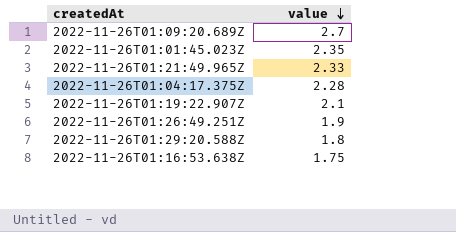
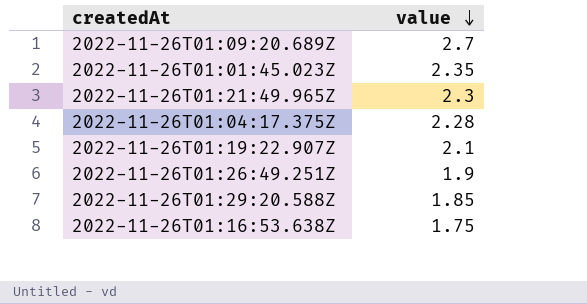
2022-11-26T01:21:49.965Z | value: 2.33 -> 2.3
2022-11-26T01:29:20.588Z | value: 1.8 -> 1.85

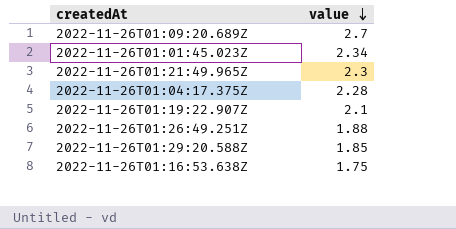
2022-11-26T01:01:45.023Z | value: 2.35 -> 2.34
2022-11-26T01:26:49.251Z | value: 1.9 -> 1.88

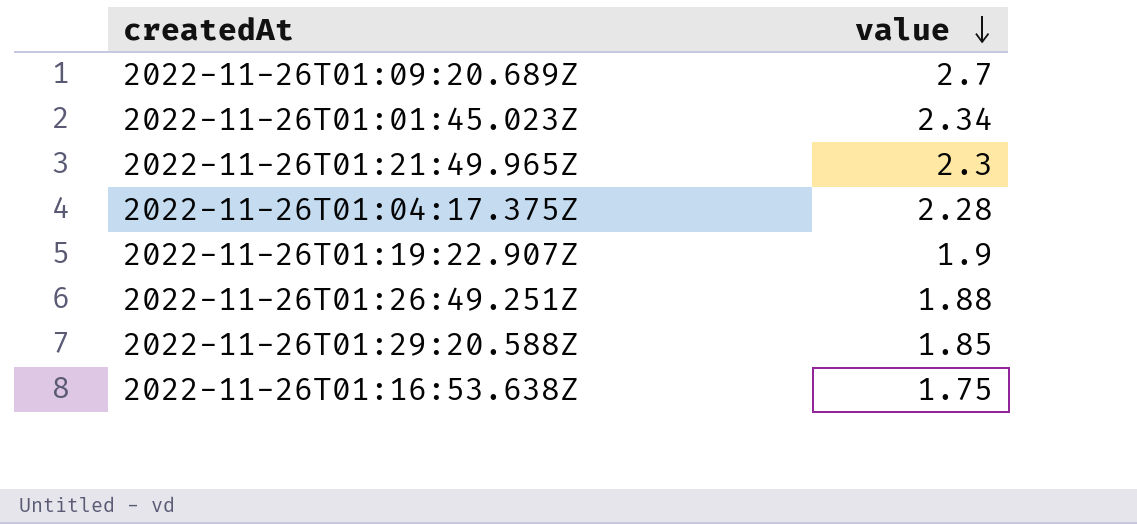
2022-11-26T01:19:22.907Z | value: 2.1 -> 1.9

